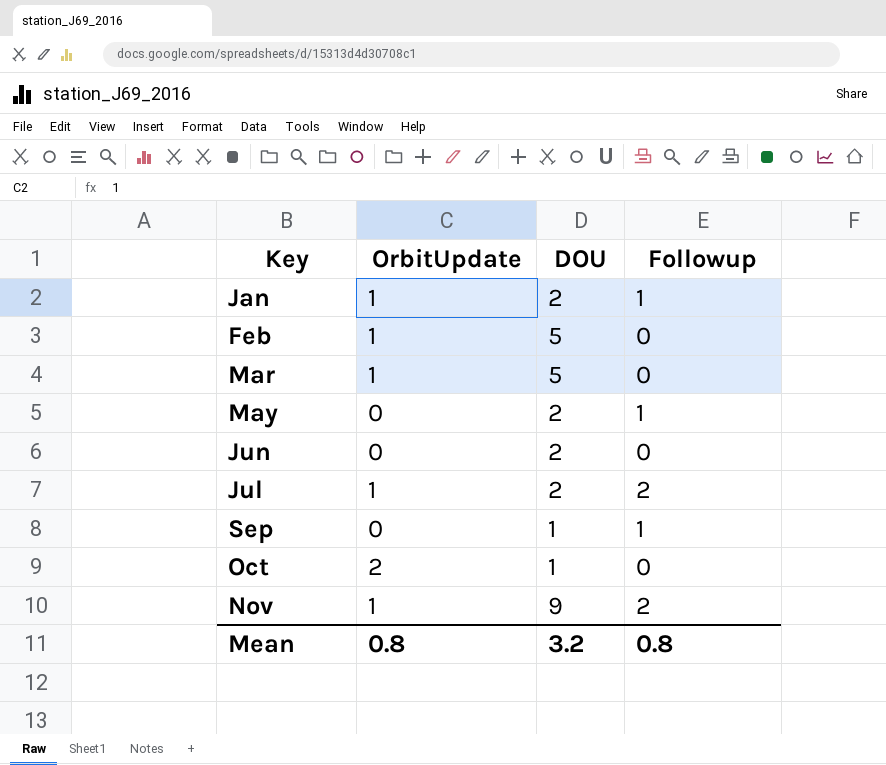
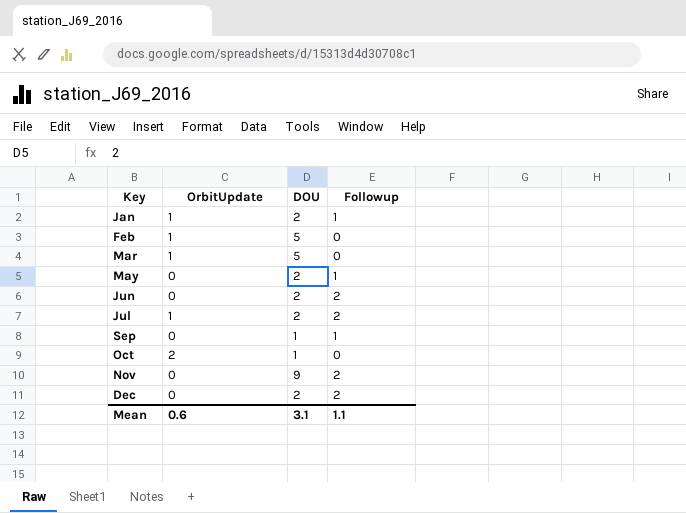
Jun | Followup: 0 -> 2
Nov | OrbitUpdate: 1 -> 0
row Dec: none -> 0 | 2 | 2
Mean | OrbitUpdate: 0.8 -> 0.6
Mean | DOU: 3.2 -> 3.1
Mean | Followup: 0.8 -> 1.1

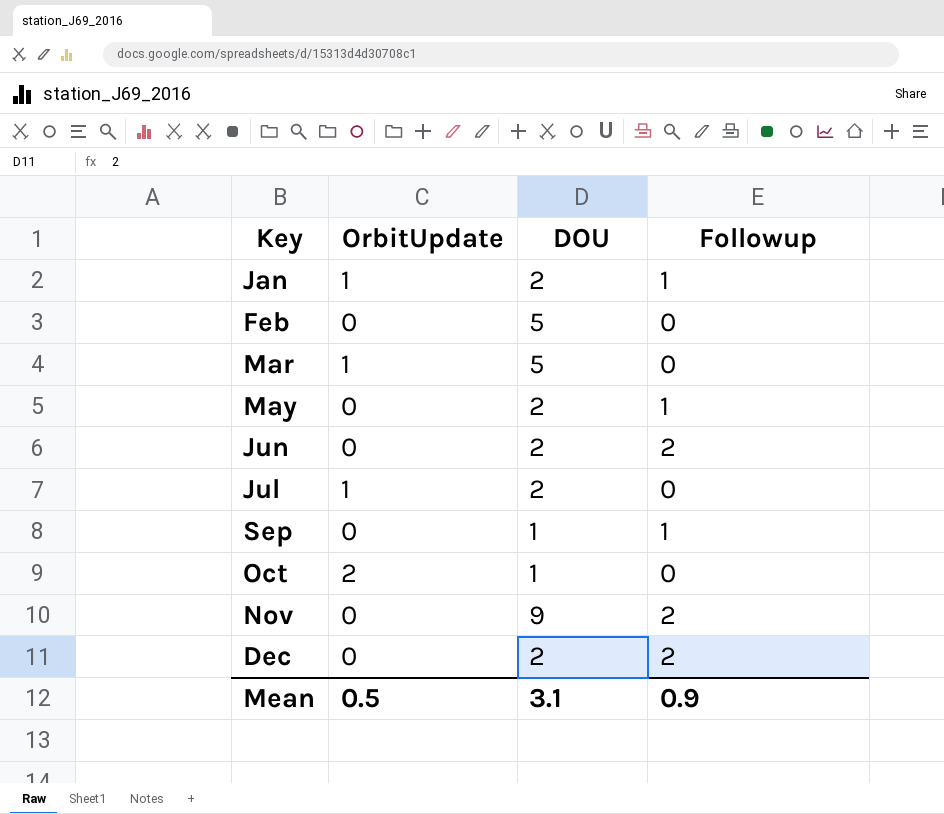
Feb | OrbitUpdate: 1 -> 0
Jul | Followup: 2 -> 0
Mean | OrbitUpdate: 0.6 -> 0.5
Mean | Followup: 1.1 -> 0.9

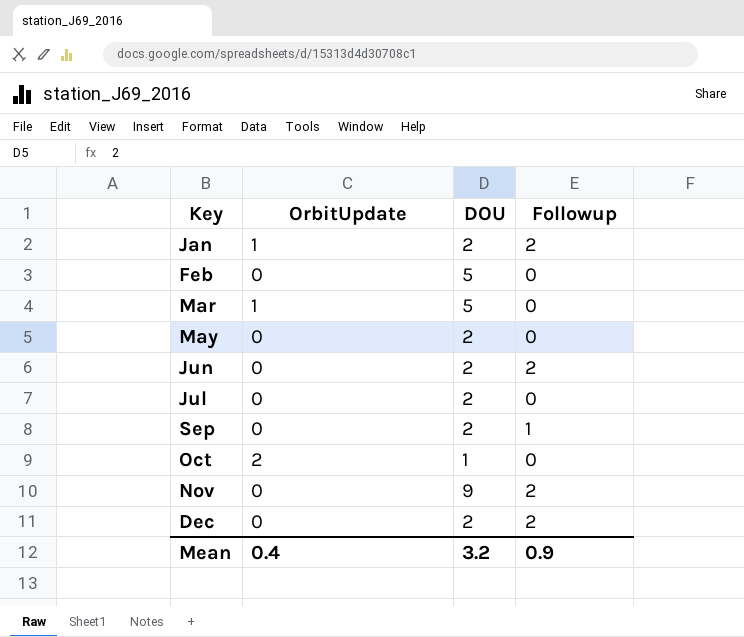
Jan | Followup: 1 -> 2
May | Followup: 1 -> 0
Jul | OrbitUpdate: 1 -> 0
Sep | DOU: 1 -> 2
Mean | OrbitUpdate: 0.5 -> 0.4
Mean | DOU: 3.1 -> 3.2

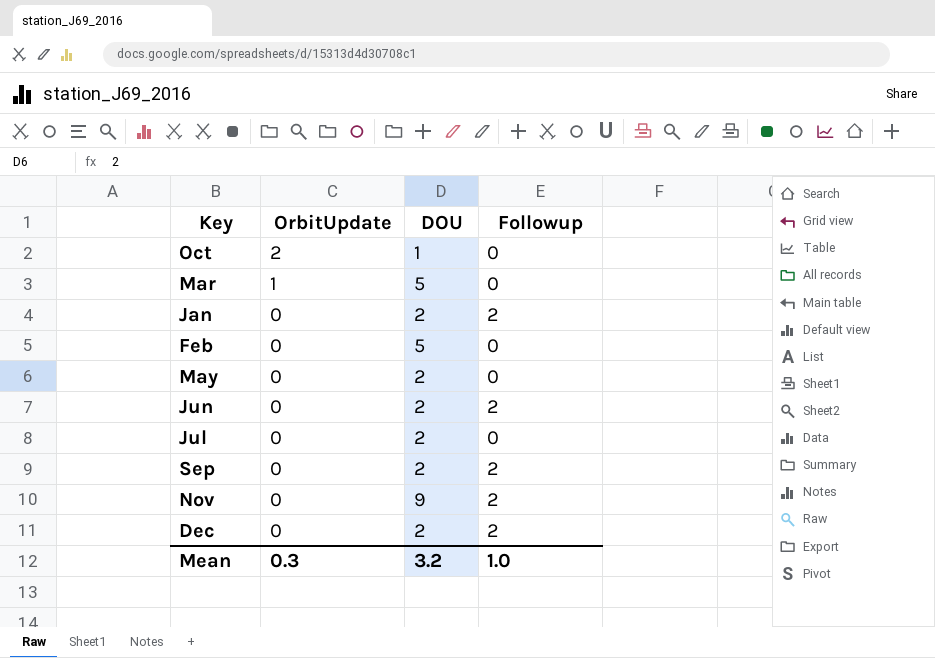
row order: Key ascending -> OrbitUpdate descending
Jan | OrbitUpdate: 1 -> 0
Sep | Followup: 1 -> 2
Mean | OrbitUpdate: 0.4 -> 0.3
Mean | Followup: 0.9 -> 1.0

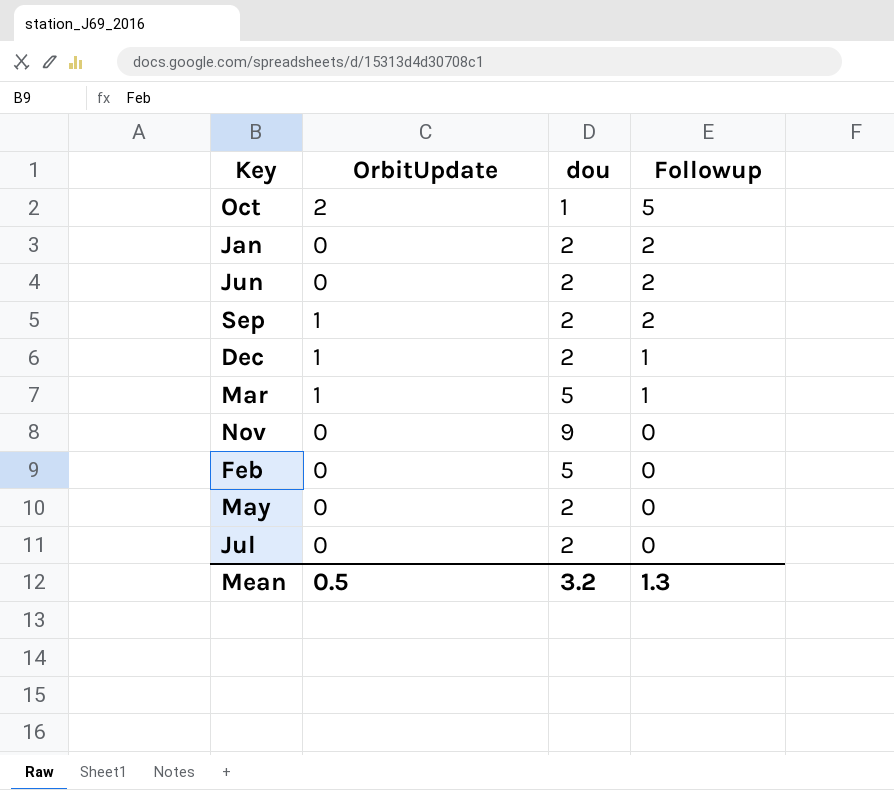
row order: OrbitUpdate descending -> Followup descending
column name: DOU -> dou
Oct | Followup: 0 -> 5
Sep | OrbitUpdate: 0 -> 1
Dec | OrbitUpdate: 0 -> 1
Dec | Followup: 2 -> 1
Mar | Followup: 0 -> 1
Nov | Followup: 2 -> 0
Mean | OrbitUpdate: 0.3 -> 0.5
Mean | Followup: 1.0 -> 1.3

